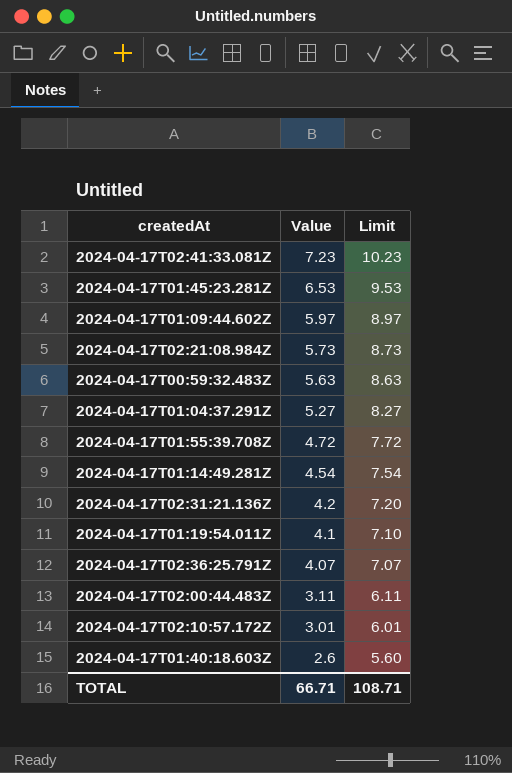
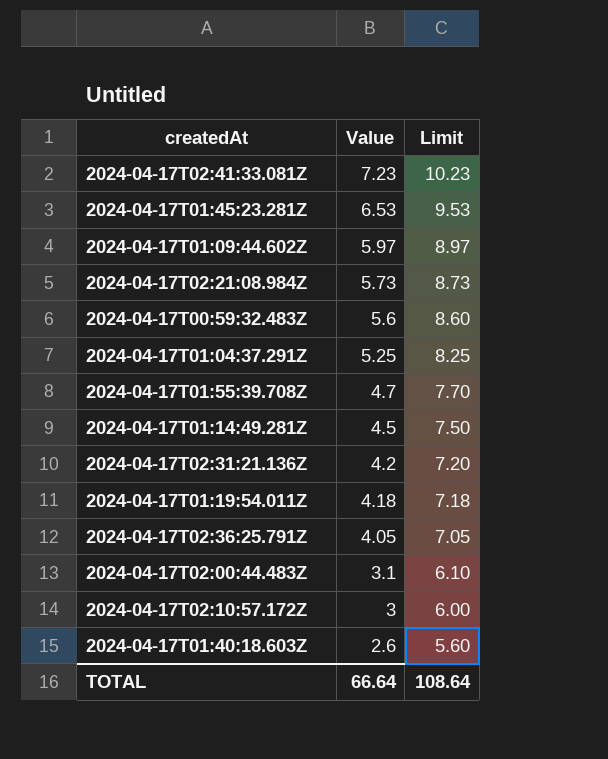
2024-04-17T00:59:32.483Z | Value: 5.63 -> 5.6
2024-04-17T00:59:32.483Z | Limit: 8.63 -> 8.60
2024-04-17T01:04:37.291Z | Value: 5.27 -> 5.25
2024-04-17T01:04:37.291Z | Limit: 8.27 -> 8.25
2024-04-17T01:55:39.708Z | Value: 4.72 -> 4.7
2024-04-17T01:55:39.708Z | Limit: 7.72 -> 7.70
2024-04-17T01:14:49.281Z | Value: 4.54 -> 4.5
2024-04-17T01:14:49.281Z | Limit: 7.54 -> 7.50
2024-04-17T01:19:54.011Z | Value: 4.1 -> 4.18
2024-04-17T01:19:54.011Z | Limit: 7.10 -> 7.18
2024-04-17T02:36:25.791Z | Value: 4.07 -> 4.05
2024-04-17T02:36:25.791Z | Limit: 7.07 -> 7.05
2024-04-17T02:00:44.483Z | Value: 3.11 -> 3.1
2024-04-17T02:00:44.483Z | Limit: 6.11 -> 6.10
2024-04-17T02:10:57.172Z | Value: 3.01 -> 3
2024-04-17T02:10:57.172Z | Limit: 6.01 -> 6.00
TOTAL | Value: 66.71 -> 66.64
TOTAL | Limit: 108.71 -> 108.64

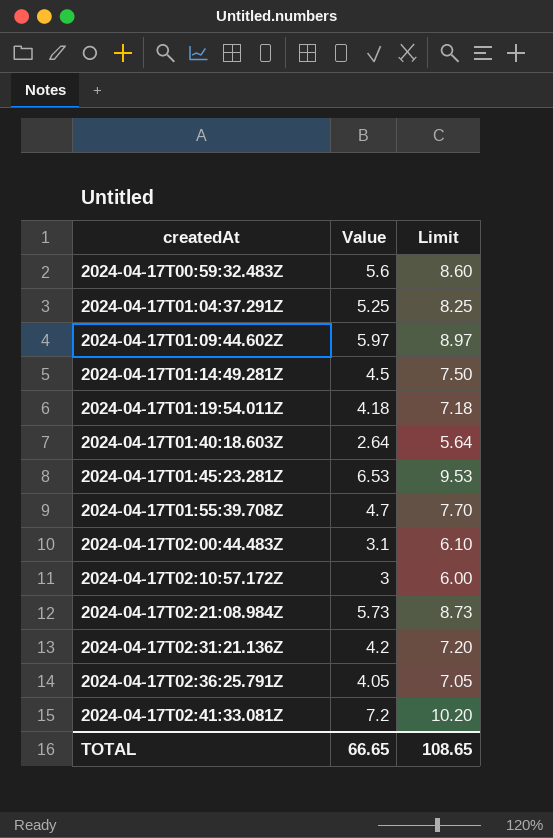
row order: Value descending -> createdAt ascending
2024-04-17T01:40:18.603Z | Value: 2.6 -> 2.64
2024-04-17T01:40:18.603Z | Limit: 5.60 -> 5.64
2024-04-17T02:41:33.081Z | Value: 7.23 -> 7.2
2024-04-17T02:41:33.081Z | Limit: 10.23 -> 10.20
TOTAL | Value: 66.64 -> 66.65
TOTAL | Limit: 108.64 -> 108.65

